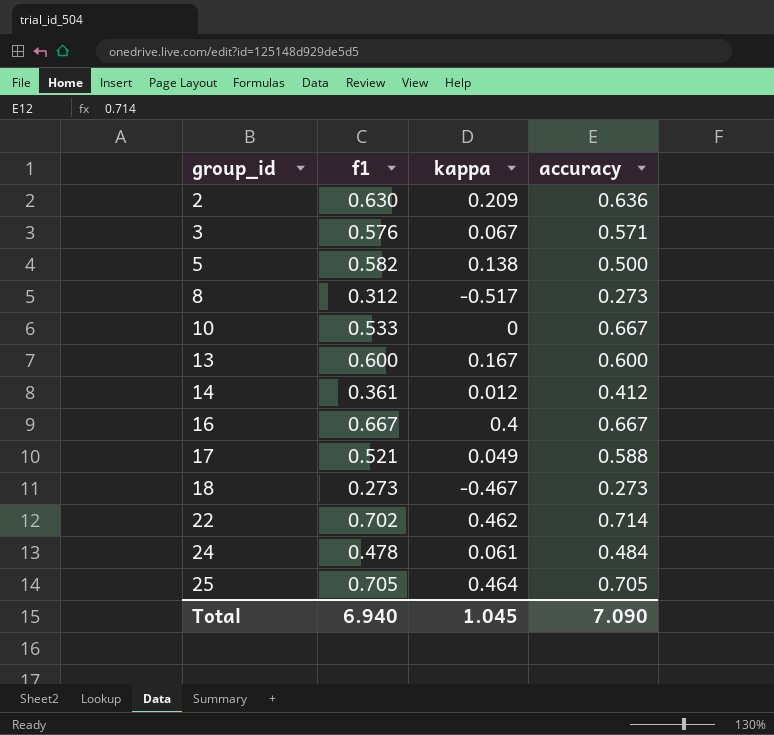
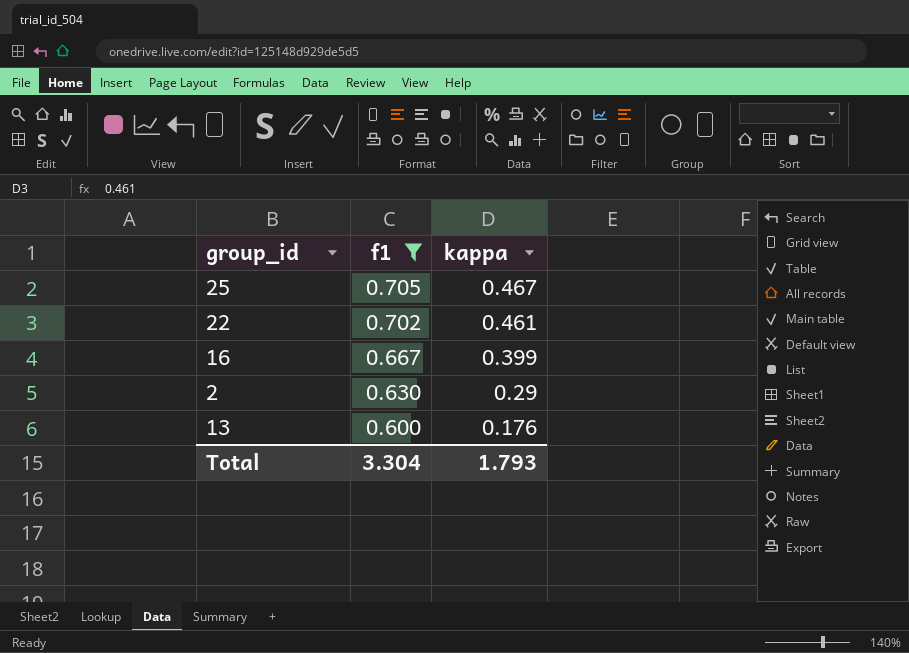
filter: none -> f1 >= 0.600
row order: group_id ascending -> f1 descending
column accuracy | position: 4 -> none
25 | kappa: 0.464 -> 0.467
22 | kappa: 0.462 -> 0.461
16 | kappa: 0.4 -> 0.399
2 | kappa: 0.209 -> 0.29
13 | kappa: 0.167 -> 0.176
Total | f1: 6.940 -> 3.304
Total | kappa: 1.045 -> 1.793

